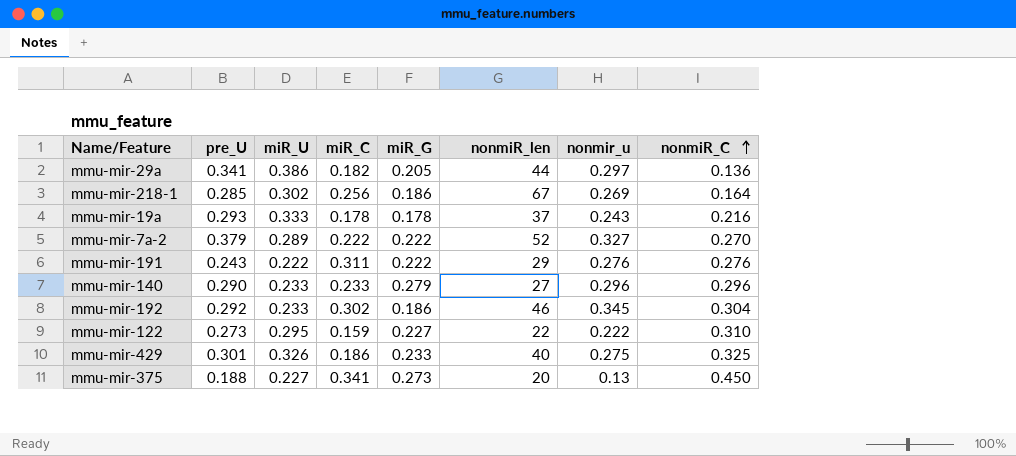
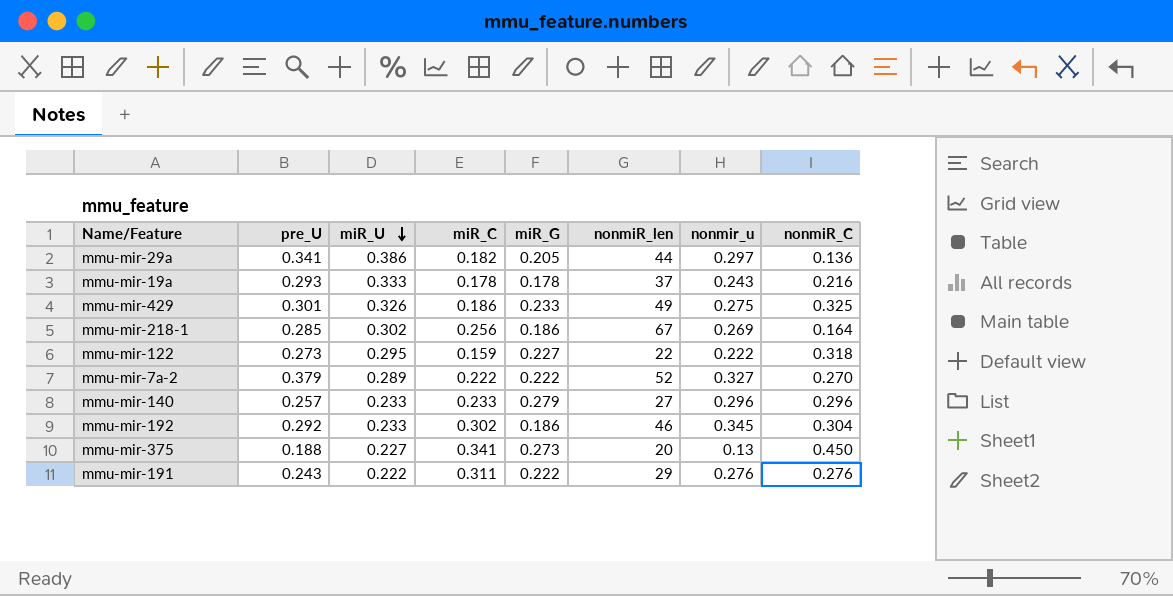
row order: nonmiR_C ascending -> miR_U descending
mmu-mir-429 | nonmiR_len: 40 -> 49
mmu-mir-122 | nonmiR_C: 0.310 -> 0.318
mmu-mir-140 | pre_U: 0.290 -> 0.257

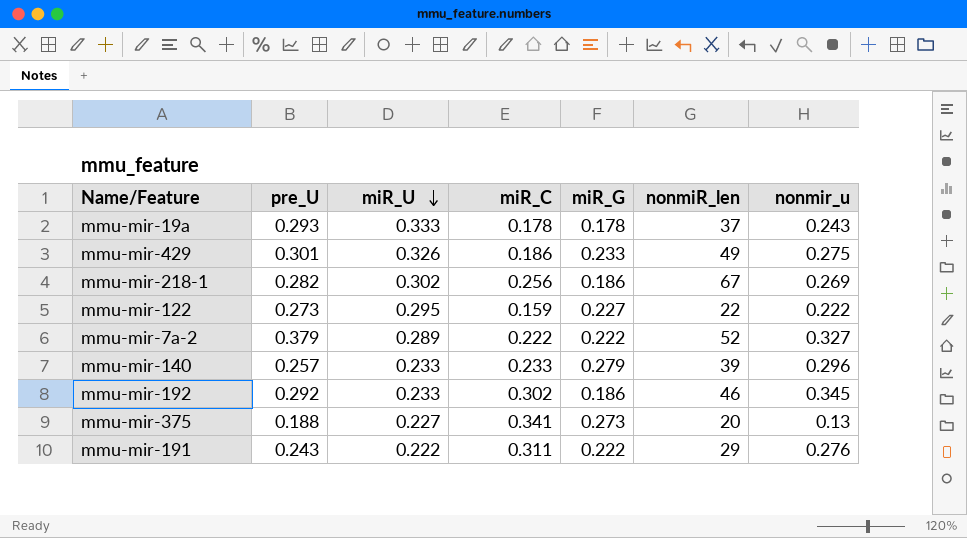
column nonmiR_C | position: 8 -> none
row mmu-mir-29a: 0.341 | 0.386 | 0.182 | 0.205 | 44 | 0.297 | 0.136 -> none
mmu-mir-218-1 | pre_U: 0.285 -> 0.282
mmu-mir-140 | nonmiR_len: 27 -> 39

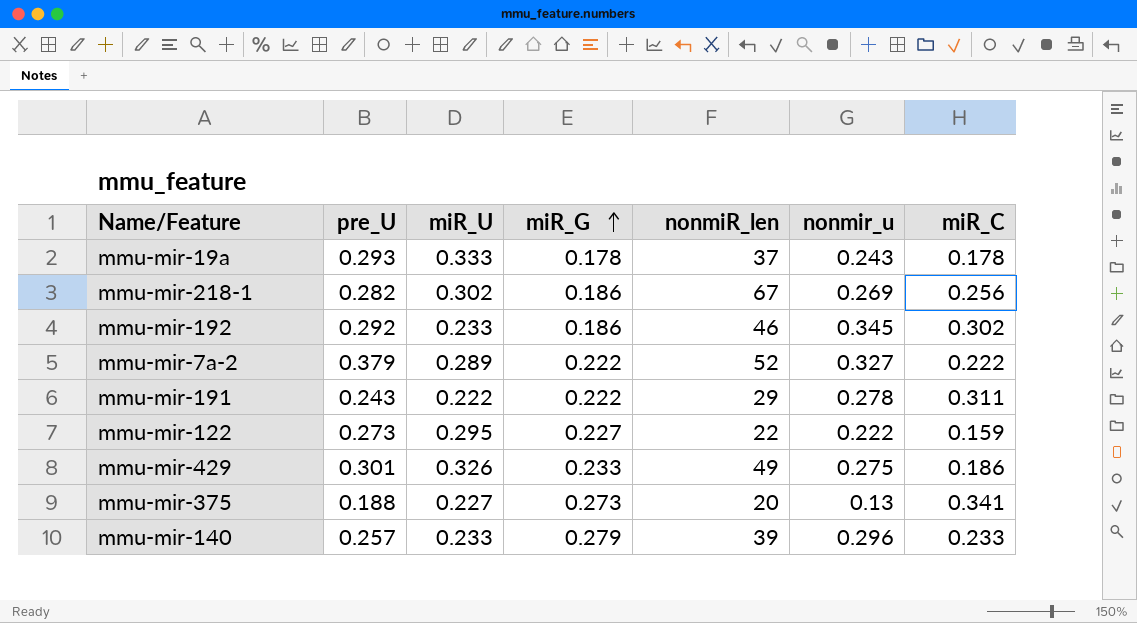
row order: miR_U descending -> miR_G ascending
column miR_C | position: 4 -> 7
mmu-mir-191 | nonmir_u: 0.276 -> 0.278

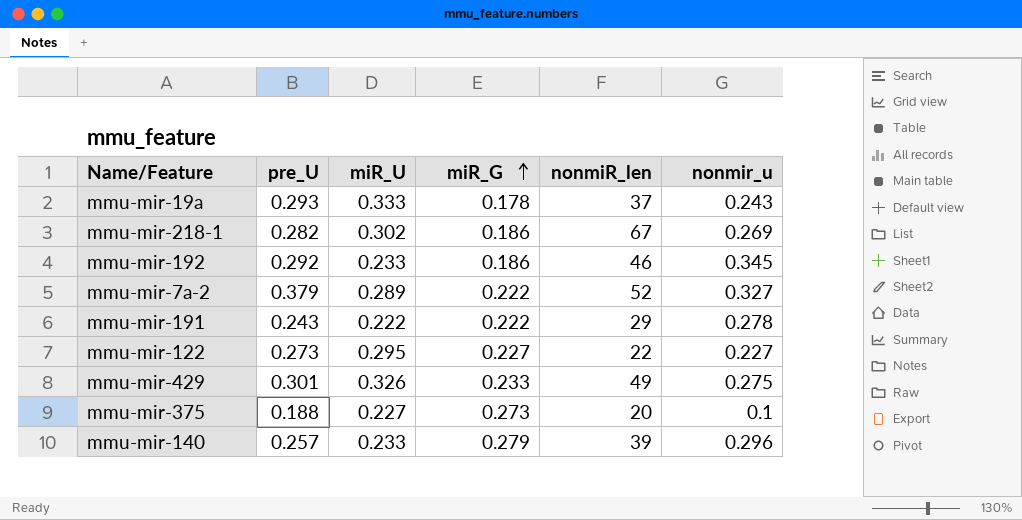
column miR_C | position: 7 -> none
mmu-mir-122 | nonmir_u: 0.222 -> 0.227
mmu-mir-375 | nonmir_u: 0.13 -> 0.1

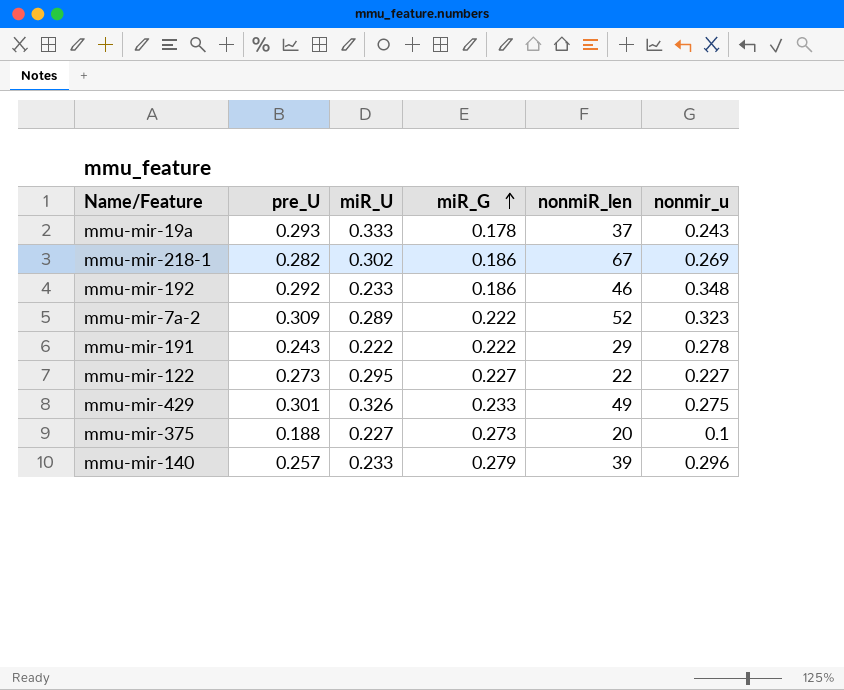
mmu-mir-192 | nonmir_u: 0.345 -> 0.348
mmu-mir-7a-2 | pre_U: 0.379 -> 0.309
mmu-mir-7a-2 | nonmir_u: 0.327 -> 0.323

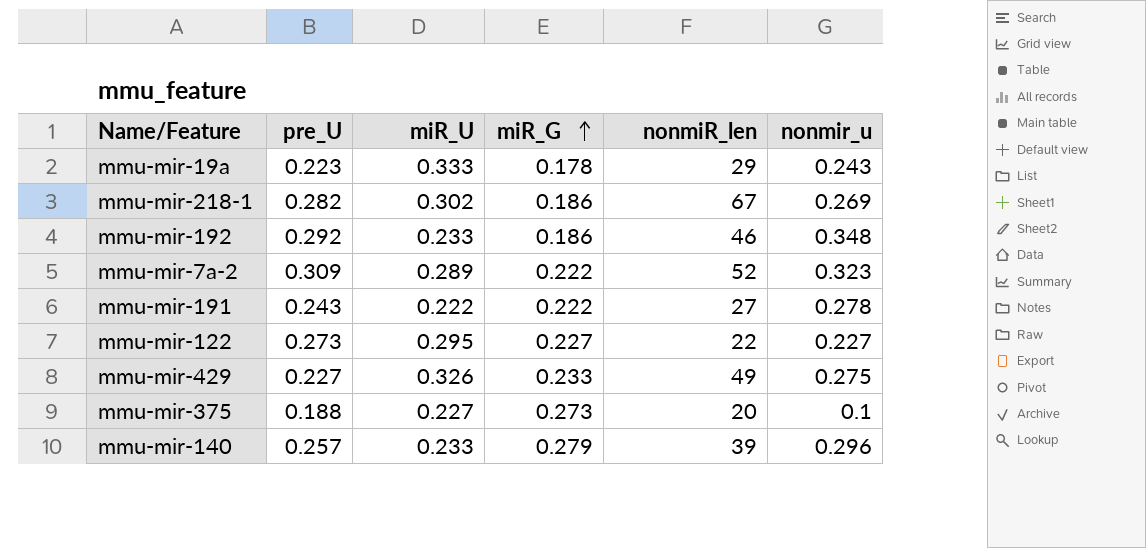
mmu-mir-19a | pre_U: 0.293 -> 0.223
mmu-mir-19a | nonmiR_len: 37 -> 29
mmu-mir-191 | nonmiR_len: 29 -> 27
mmu-mir-429 | pre_U: 0.301 -> 0.227

